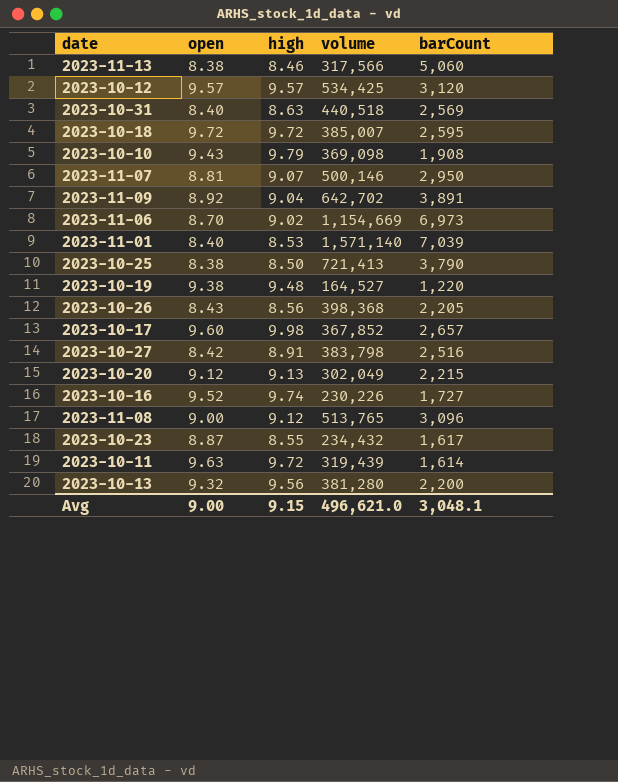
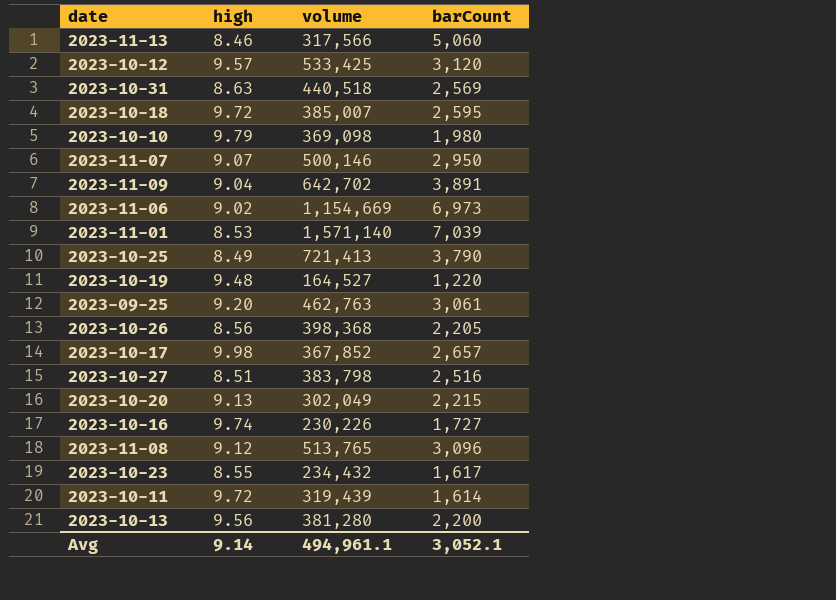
column open | position: 2 -> none
2023-10-12 | volume: 534,425 -> 533,425
2023-10-10 | barCount: 1,908 -> 1,980
2023-10-25 | high: 8.50 -> 8.49
row 2023-09-25: none -> 9.20 | 462,763 | 3,061
2023-10-27 | high: 8.91 -> 8.51
Avg | high: 9.15 -> 9.14
Avg | volume: 496,621.0 -> 494,961.1
Avg | barCount: 3,048.1 -> 3,052.1

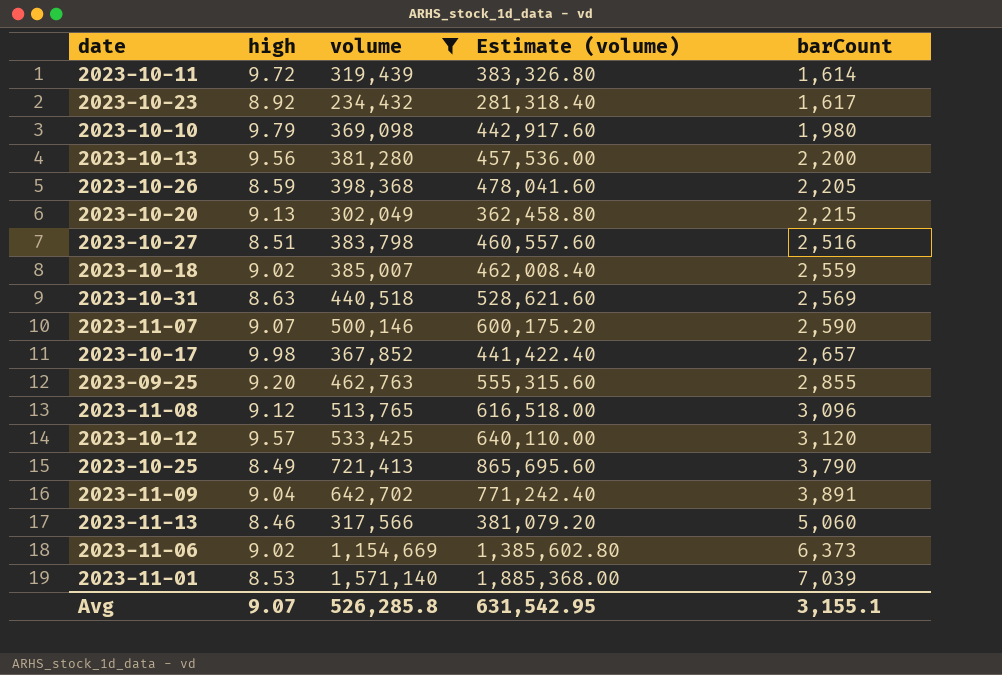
filter: none -> volume >= 234,432
row order: none -> barCount ascending
column Estimate (volume) | formula: none -> [volume] * 1.2
2023-10-23 | high: 8.55 -> 8.92
2023-10-26 | high: 8.56 -> 8.59
2023-10-18 | high: 9.72 -> 9.02
2023-10-18 | barCount: 2,595 -> 2,559
2023-11-07 | barCount: 2,950 -> 2,590
2023-09-25 | barCount: 3,061 -> 2,855
2023-11-06 | barCount: 6,973 -> 6,373
Avg | high: 9.14 -> 9.07
Avg | volume: 494,961.1 -> 526,285.8
Avg | barCount: 3,052.1 -> 3,155.1

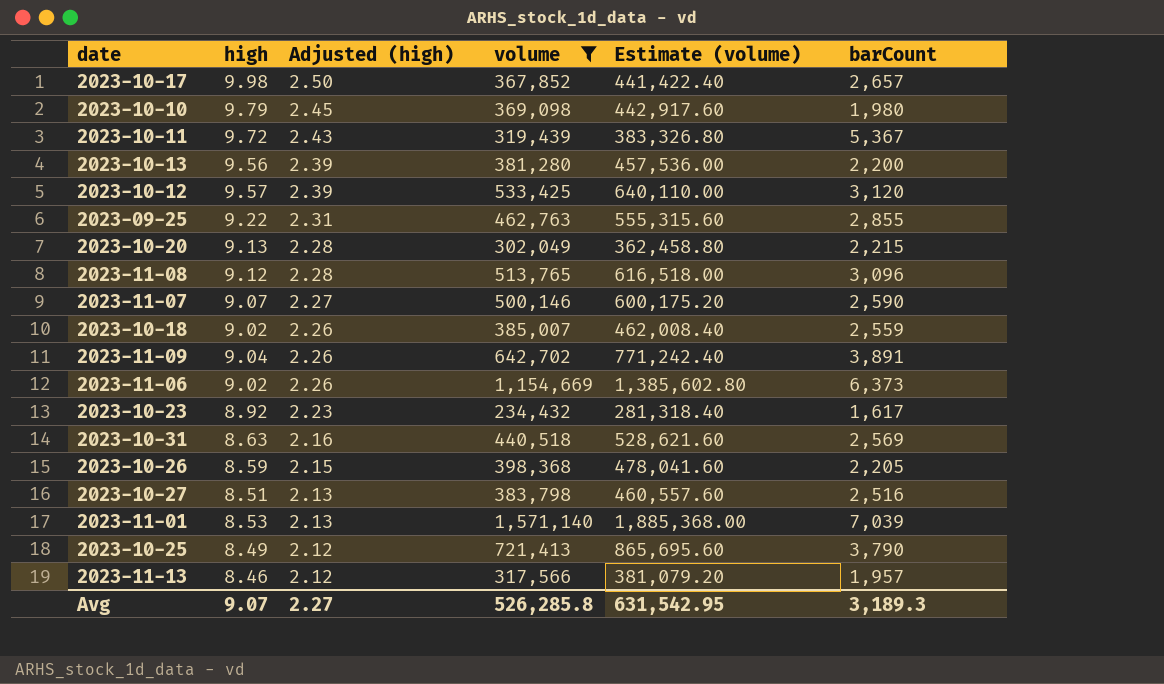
row order: barCount ascending -> Adjusted (high) descending
column Adjusted (high) | formula: none -> [high] * 0.25
2023-10-11 | barCount: 1,614 -> 5,367
2023-09-25 | high: 9.20 -> 9.22
2023-11-13 | barCount: 5,060 -> 1,957
Avg | barCount: 3,155.1 -> 3,189.3

